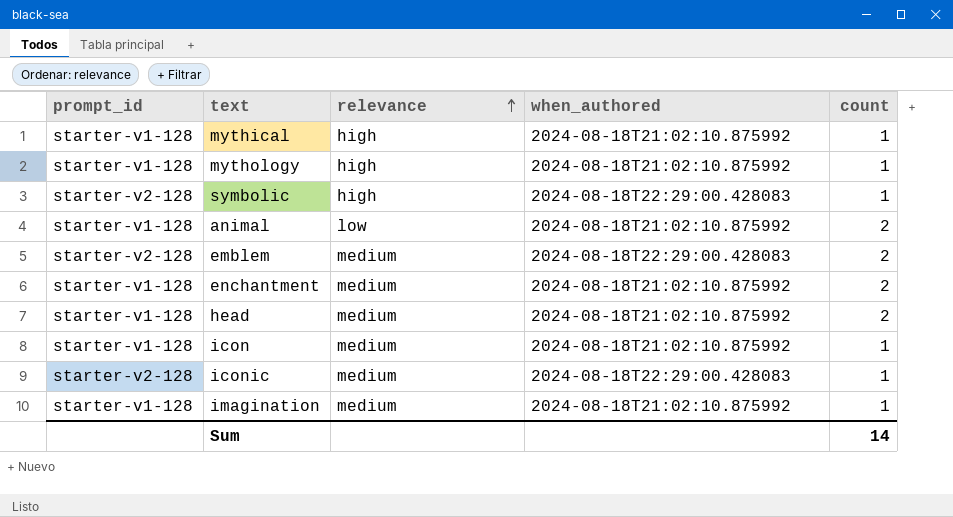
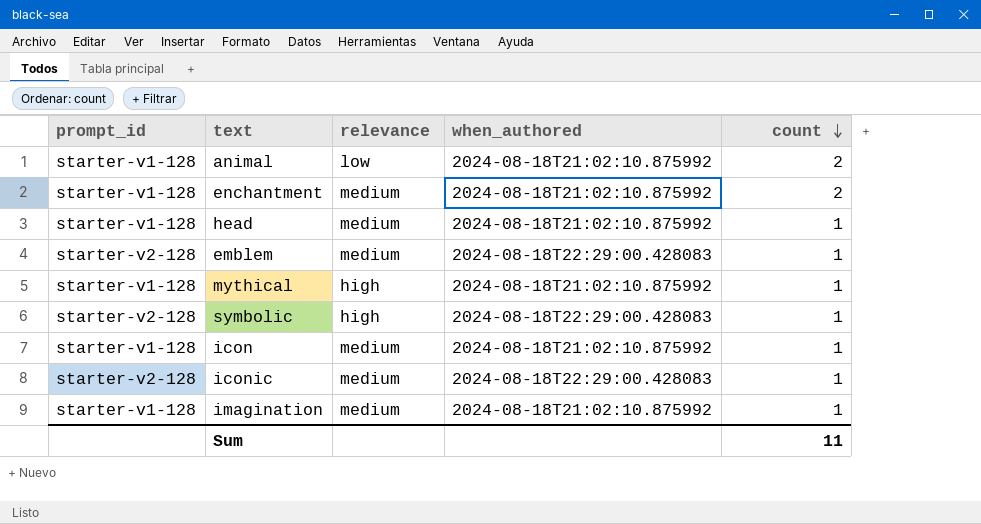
row order: relevance ascending -> count descending
row mythology: starter-v1-128 | high | 2024-08-18T21:02:10.875992 | 1 -> none
head | count: 2 -> 1
emblem | count: 2 -> 1
Sum | count: 14 -> 11

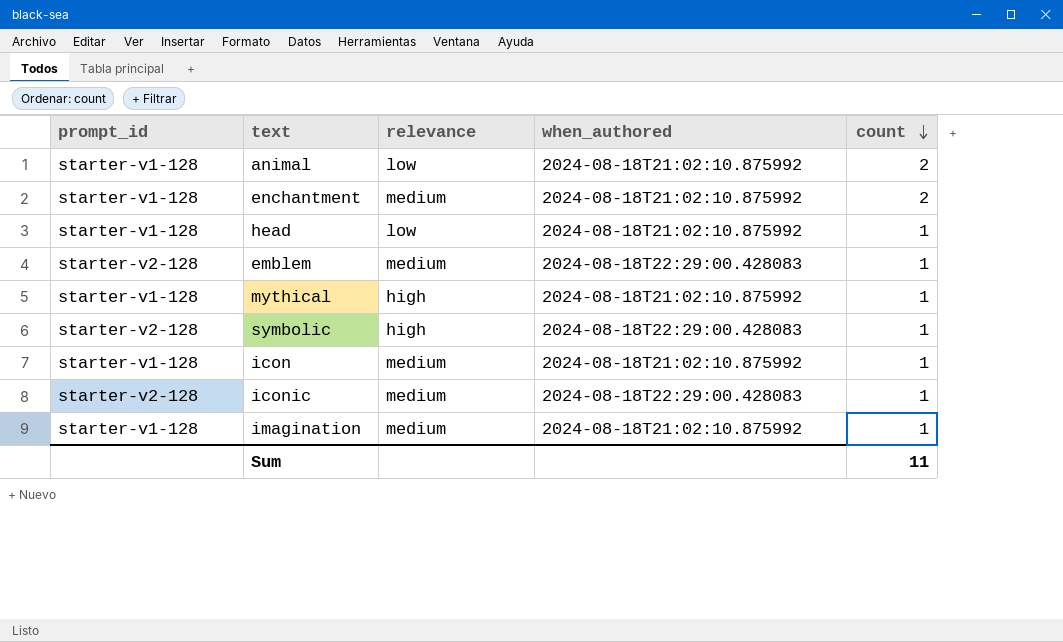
head | relevance: medium -> low

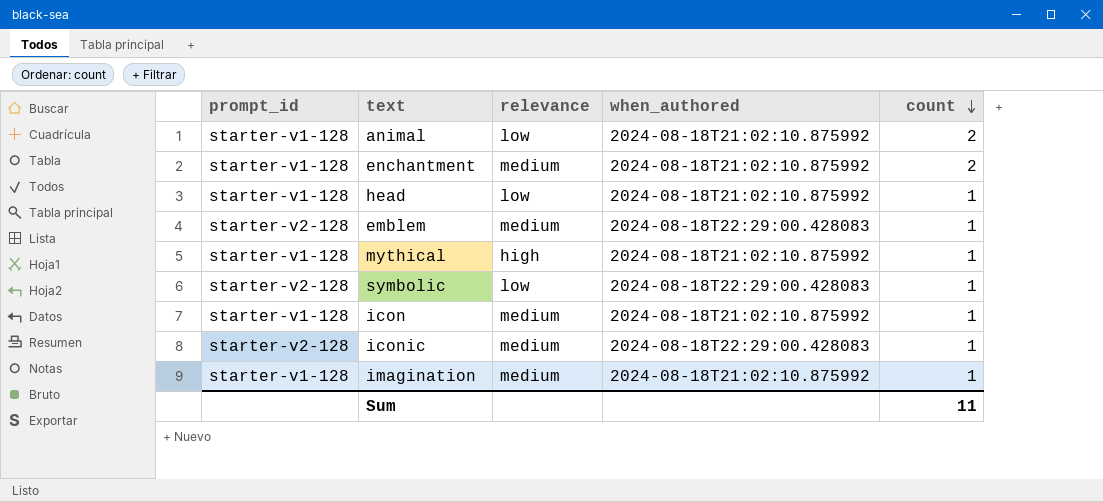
symbolic | relevance: high -> low

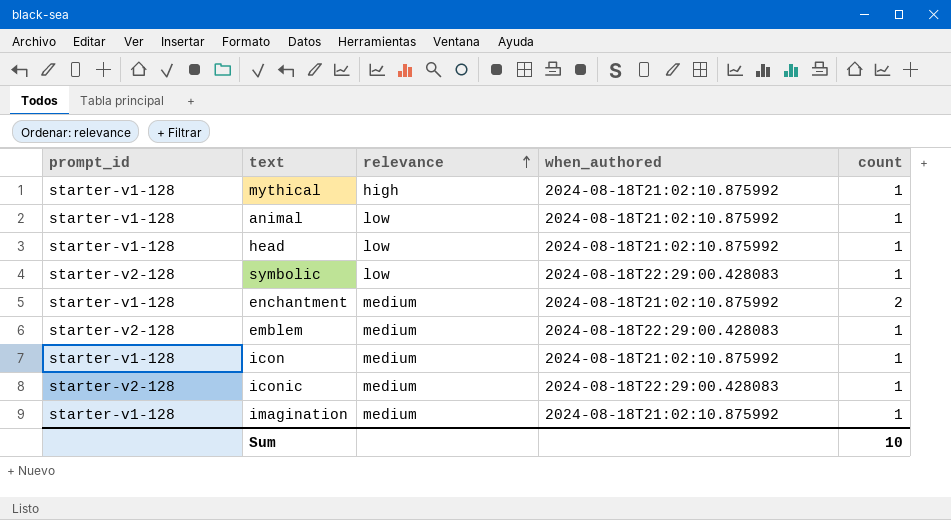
row order: count descending -> relevance ascending
animal | count: 2 -> 1
Sum | count: 11 -> 10

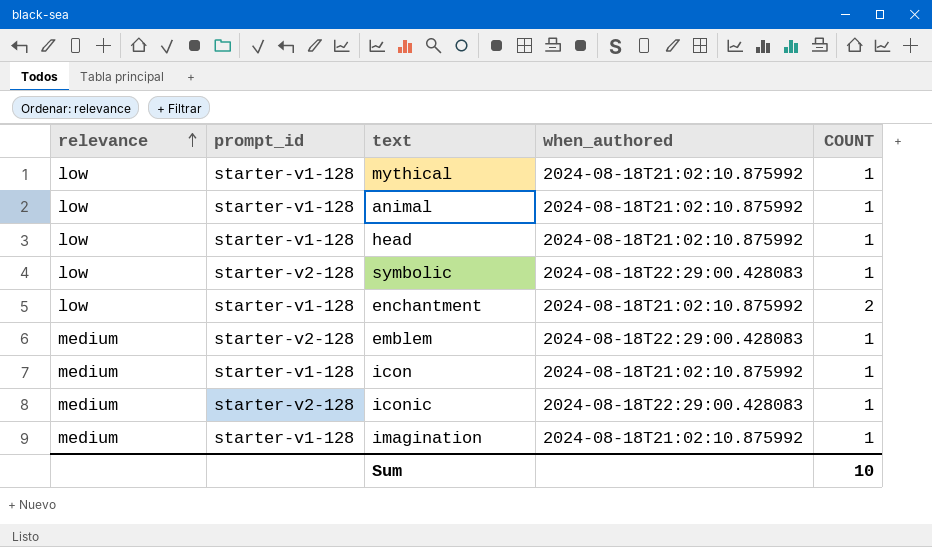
column relevance | position: 3 -> 1
column name: count -> COUNT
mythical | relevance: high -> low
enchantment | relevance: medium -> low

